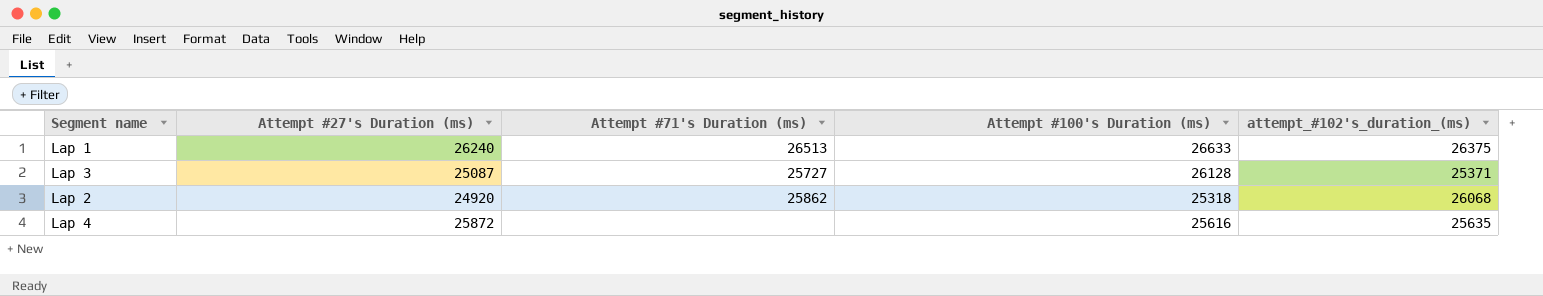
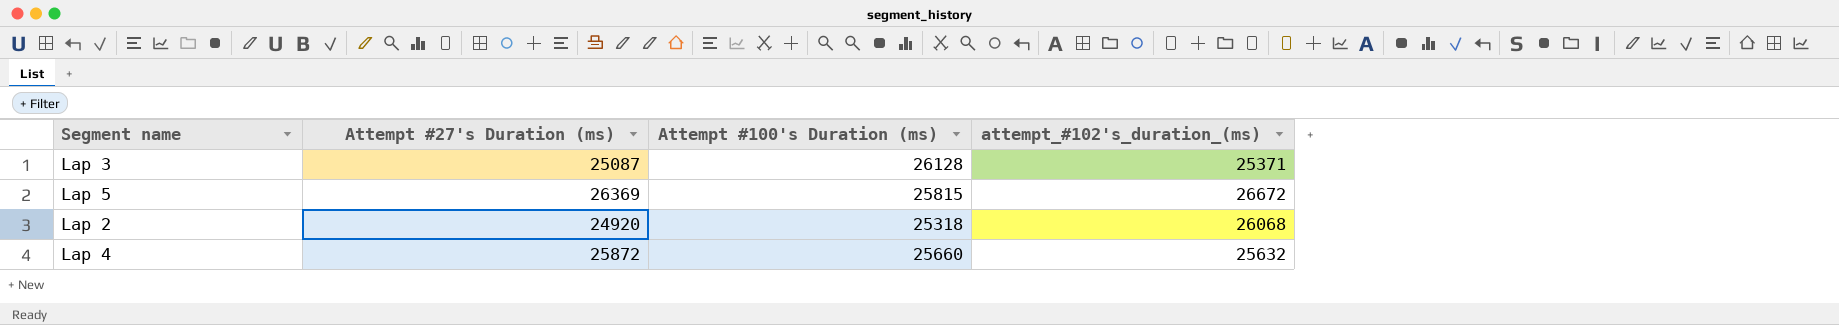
column Attempt #71's Duration (ms) | position: 3 -> none
row Lap 1: 26240 | 26513 | 26633 | 26375 -> none
row Lap 5: none -> 26369 | 25815 | 26672
Lap 4 | Attempt #100's Duration (ms): 25616 -> 25660
Lap 4 | attempt_#102's_duration_(ms): 25635 -> 25632

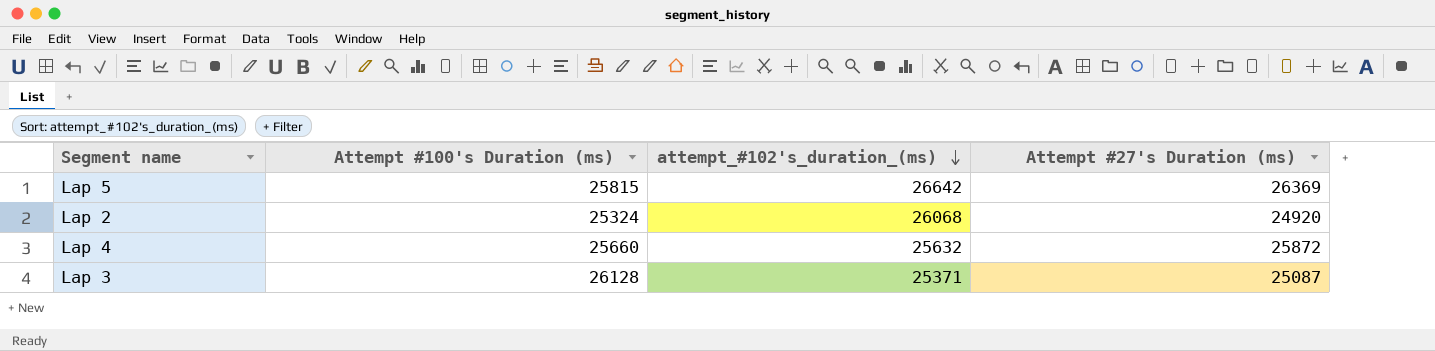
row order: none -> attempt_#102's_duration_(ms) descending
column Attempt #27's Duration (ms) | position: 2 -> 4
Lap 5 | attempt_#102's_duration_(ms): 26672 -> 26642
Lap 2 | Attempt #100's Duration (ms): 25318 -> 25324

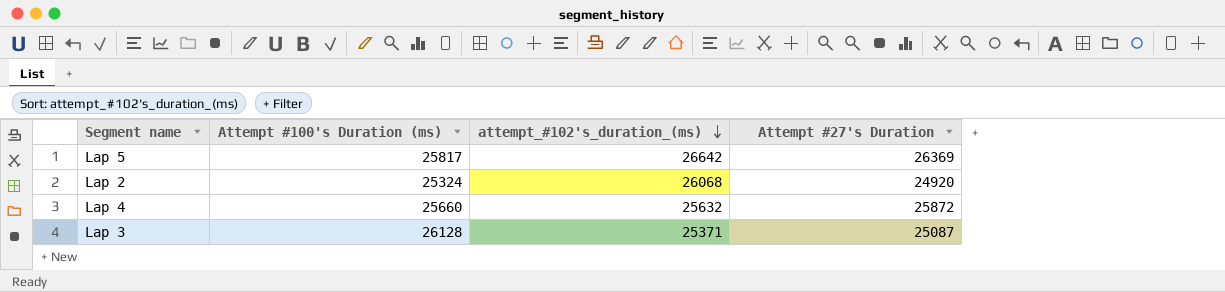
column name: Attempt #27's Duration (ms) -> Attempt #27's Duration
Lap 5 | Attempt #100's Duration (ms): 25815 -> 25817

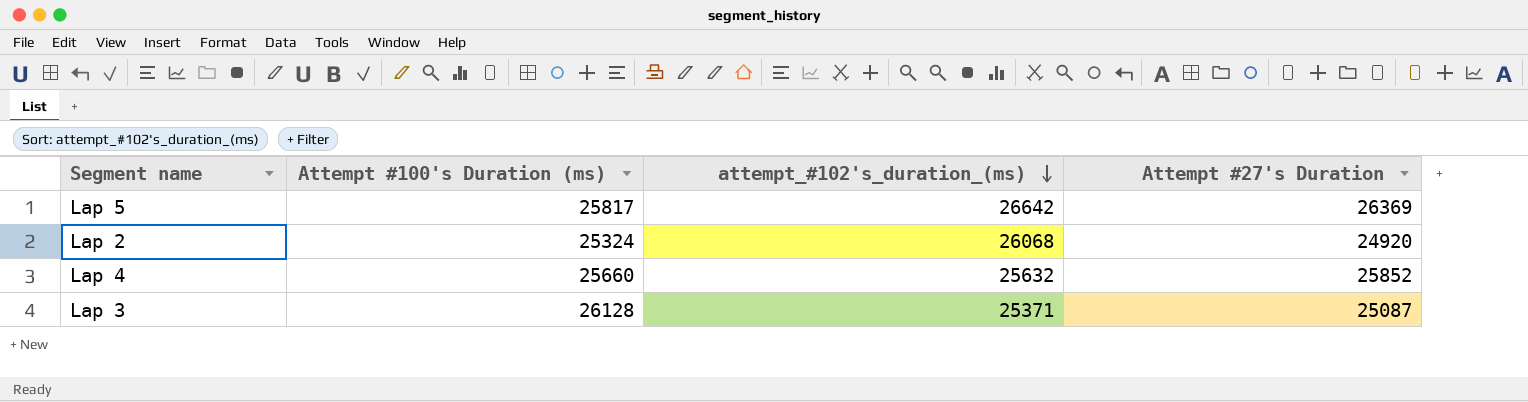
Lap 4 | Attempt #27's Duration: 25872 -> 25852

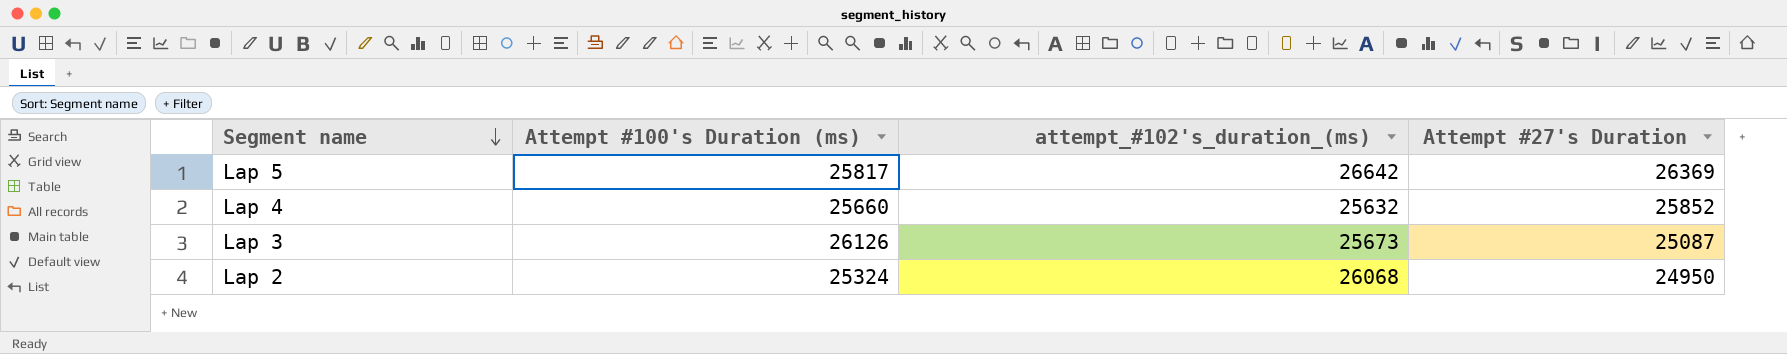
row order: attempt_#102's_duration_(ms) descending -> Segment name descending
Lap 3 | Attempt #100's Duration (ms): 26128 -> 26126
Lap 3 | attempt_#102's_duration_(ms): 25371 -> 25673
Lap 2 | Attempt #27's Duration: 24920 -> 24950

